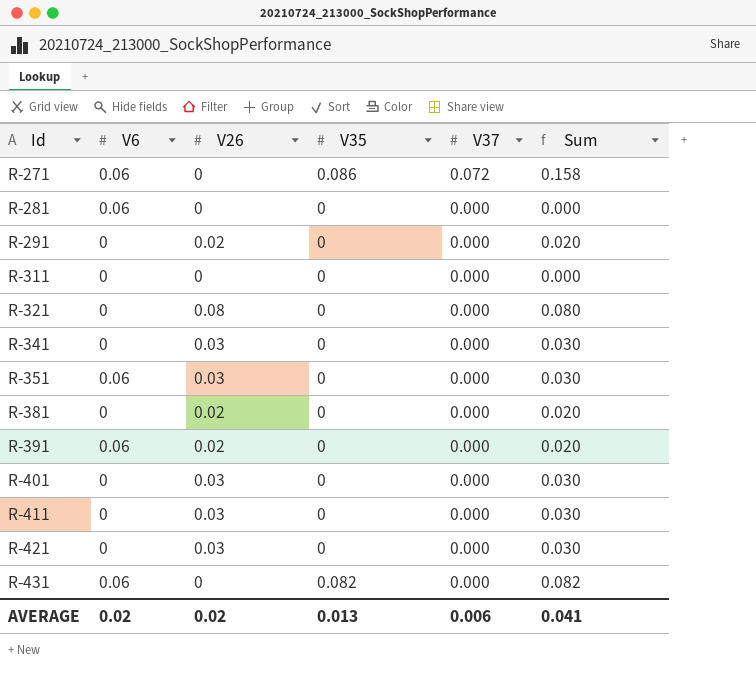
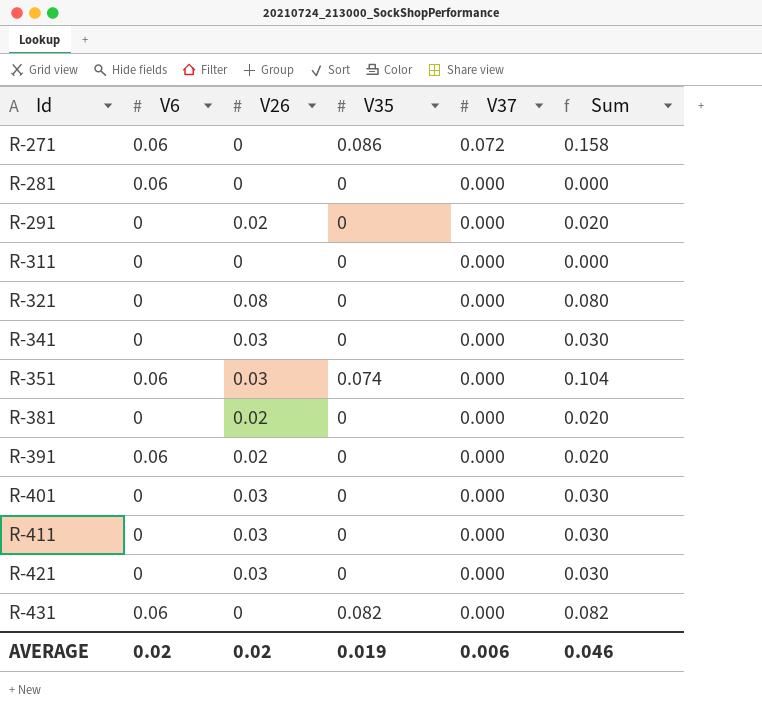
R-351 | V35: 0 -> 0.074
R-351 | Sum: 0.030 -> 0.104
AVERAGE | V35: 0.013 -> 0.019
AVERAGE | Sum: 0.041 -> 0.046

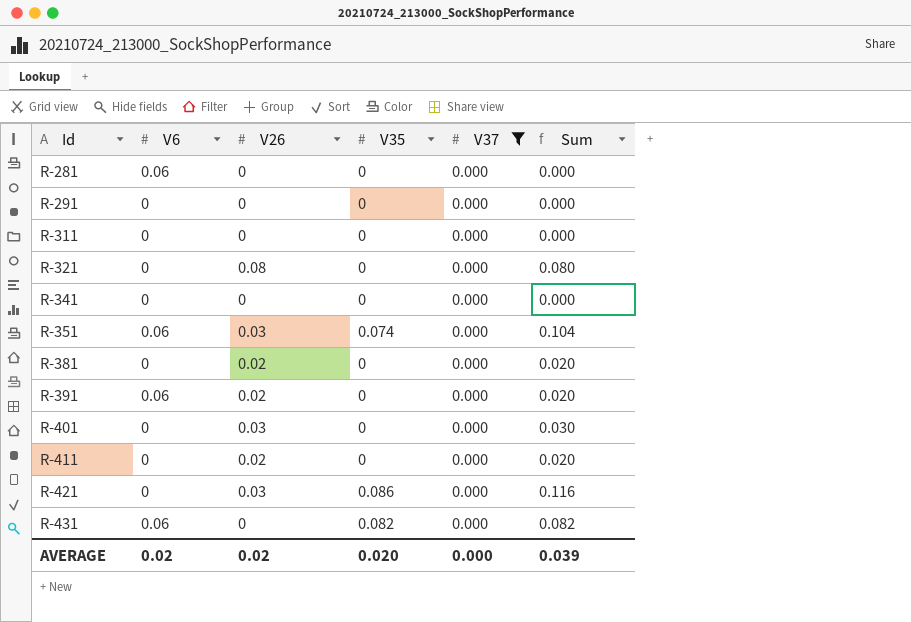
filter: none -> V37 = 0.000
R-291 | V26: 0.02 -> 0
R-291 | Sum: 0.020 -> 0.000
R-341 | V26: 0.03 -> 0
R-341 | Sum: 0.030 -> 0.000
R-411 | V26: 0.03 -> 0.02
R-411 | Sum: 0.030 -> 0.020
R-421 | V35: 0 -> 0.086
R-421 | Sum: 0.030 -> 0.116
AVERAGE | V35: 0.019 -> 0.020
AVERAGE | V37: 0.006 -> 0.000
AVERAGE | Sum: 0.046 -> 0.039

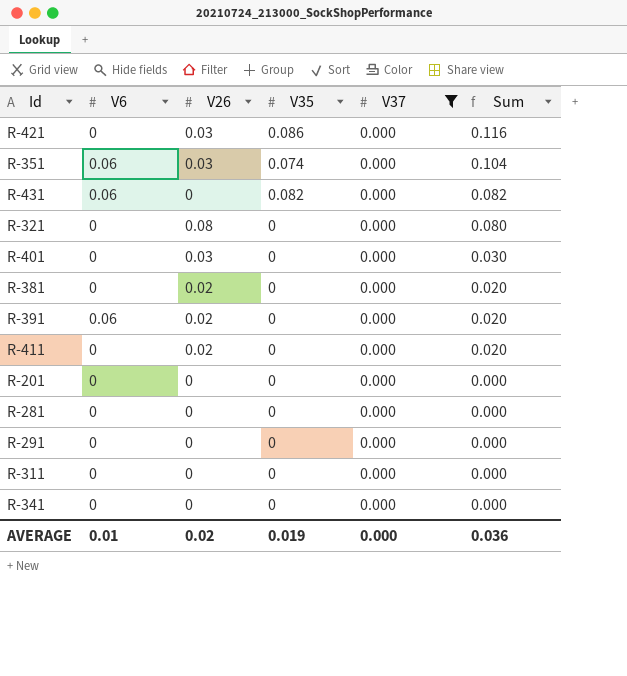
row order: Id ascending -> Sum descending
row R-201: none -> 0 | 0 | 0 | 0.000 | 0.000
R-281 | V6: 0.06 -> 0
AVERAGE | V6: 0.02 -> 0.01
AVERAGE | V35: 0.020 -> 0.019
AVERAGE | Sum: 0.039 -> 0.036

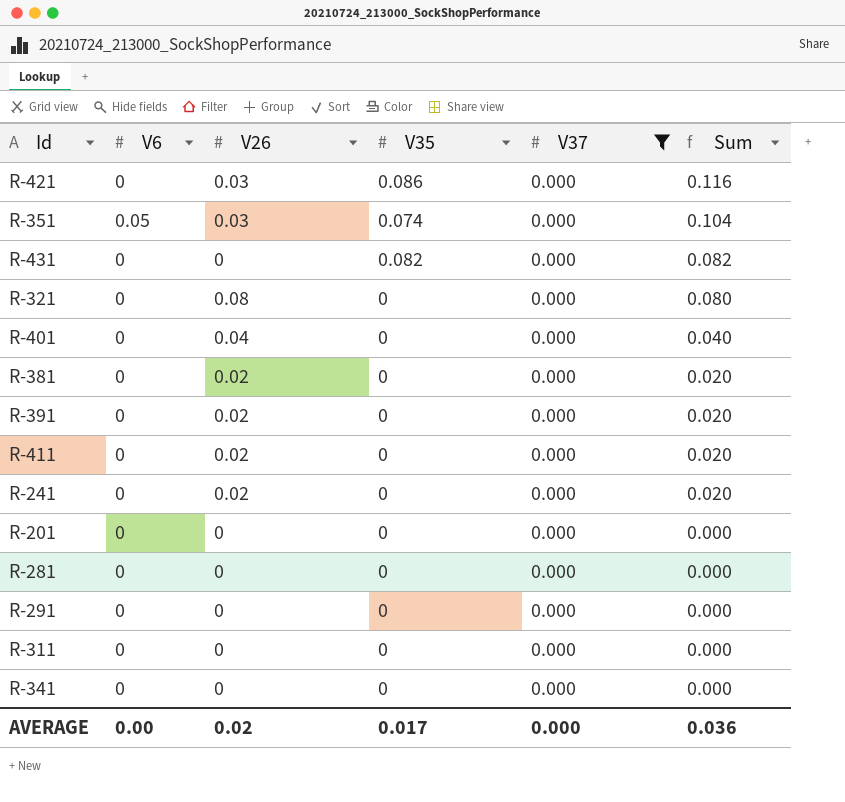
R-351 | V6: 0.06 -> 0.05
R-431 | V6: 0.06 -> 0
R-401 | V26: 0.03 -> 0.04
R-401 | Sum: 0.030 -> 0.040
R-391 | V6: 0.06 -> 0
row R-241: none -> 0 | 0.02 | 0 | 0.000 | 0.020
AVERAGE | V6: 0.01 -> 0.00
AVERAGE | V35: 0.019 -> 0.017

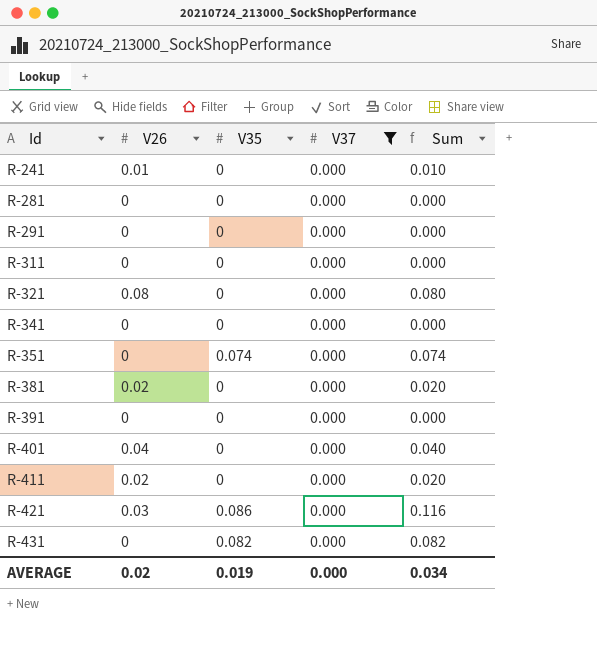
row order: Sum descending -> Id ascending
column V6 | position: 2 -> none
row R-201: 0 | 0 | 0 | 0.000 | 0.000 -> none
R-241 | V26: 0.02 -> 0.01
R-241 | Sum: 0.020 -> 0.010
R-351 | V26: 0.03 -> 0
R-351 | Sum: 0.104 -> 0.074
R-391 | V26: 0.02 -> 0
R-391 | Sum: 0.020 -> 0.000
AVERAGE | V35: 0.017 -> 0.019
AVERAGE | Sum: 0.036 -> 0.034

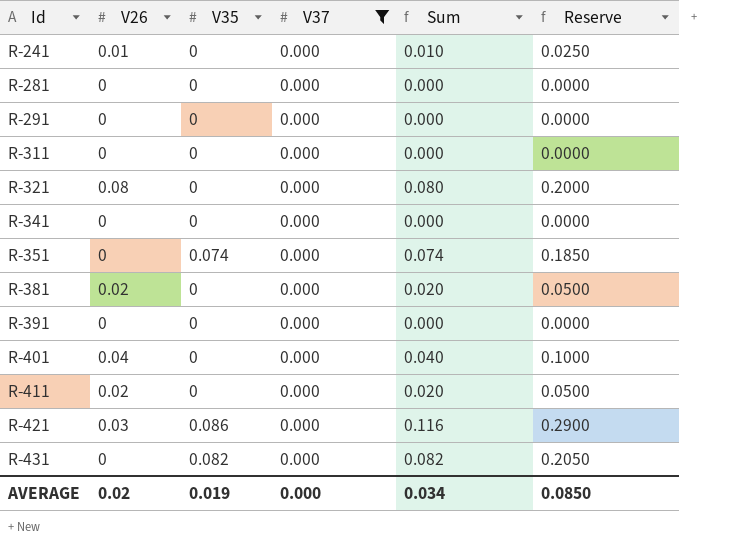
column Reserve | formula: none -> [Sum] * 2.5

